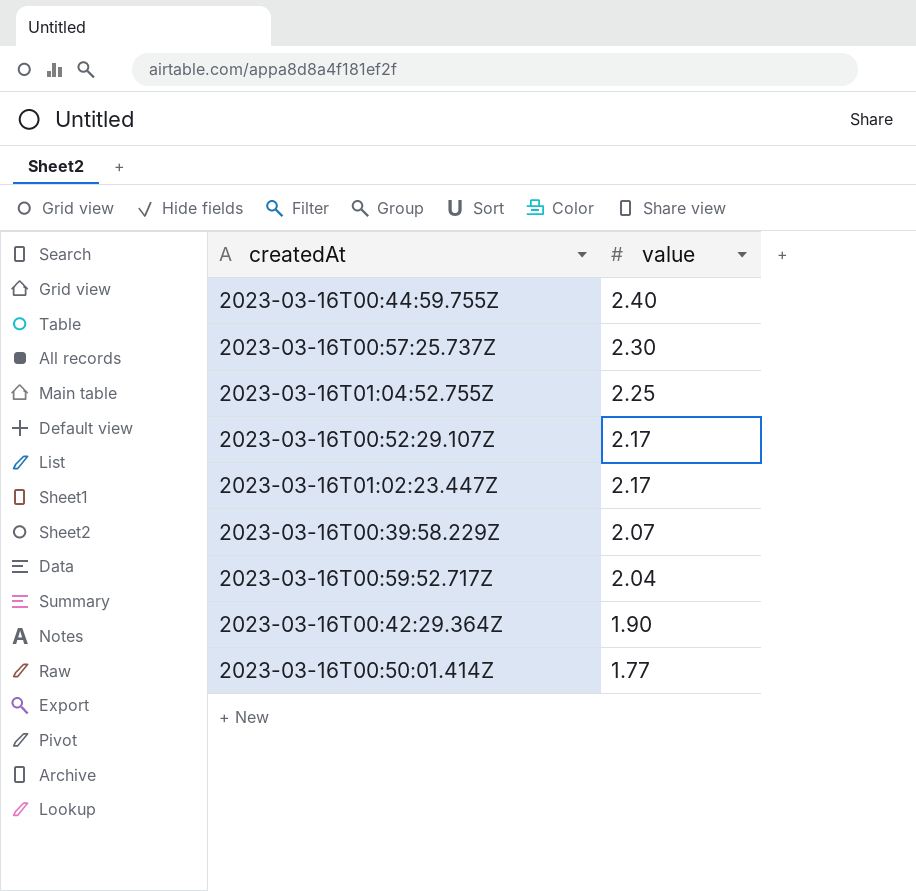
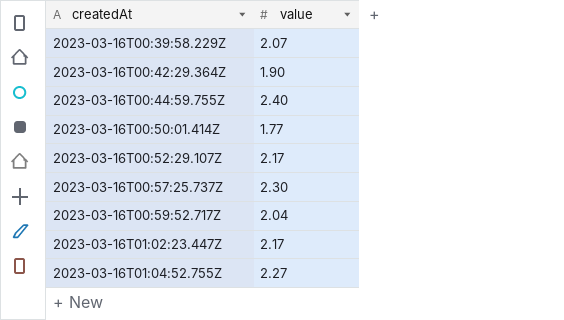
row order: value descending -> createdAt ascending
2023-03-16T01:04:52.755Z | value: 2.25 -> 2.27

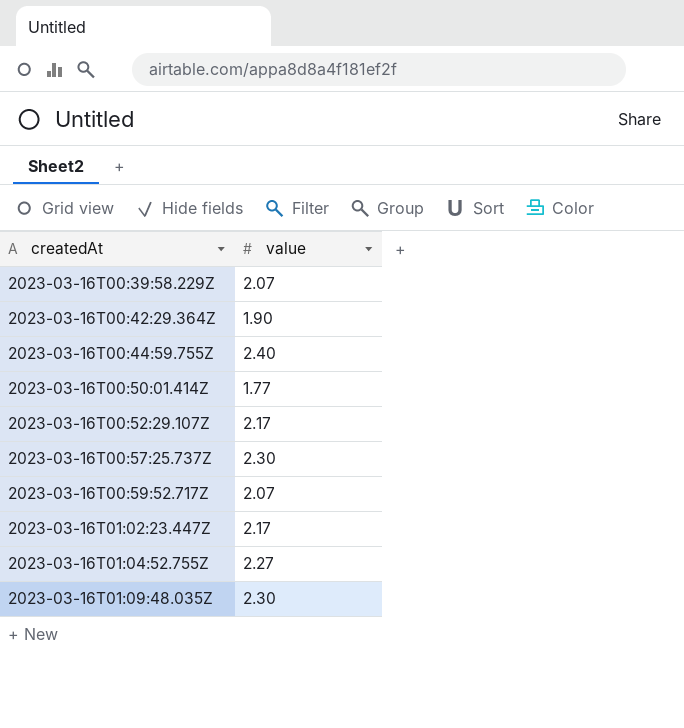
2023-03-16T00:59:52.717Z | value: 2.04 -> 2.07
row 2023-03-16T01:09:48.035Z: none -> 2.30

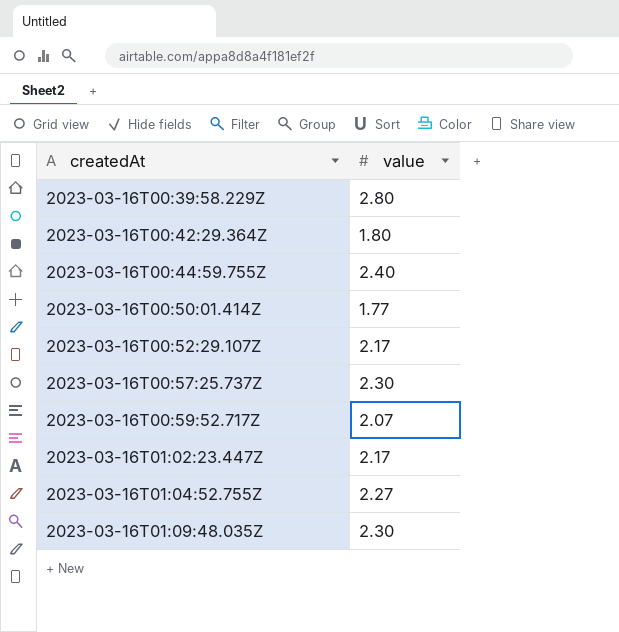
2023-03-16T00:39:58.229Z | value: 2.07 -> 2.80
2023-03-16T00:42:29.364Z | value: 1.90 -> 1.80

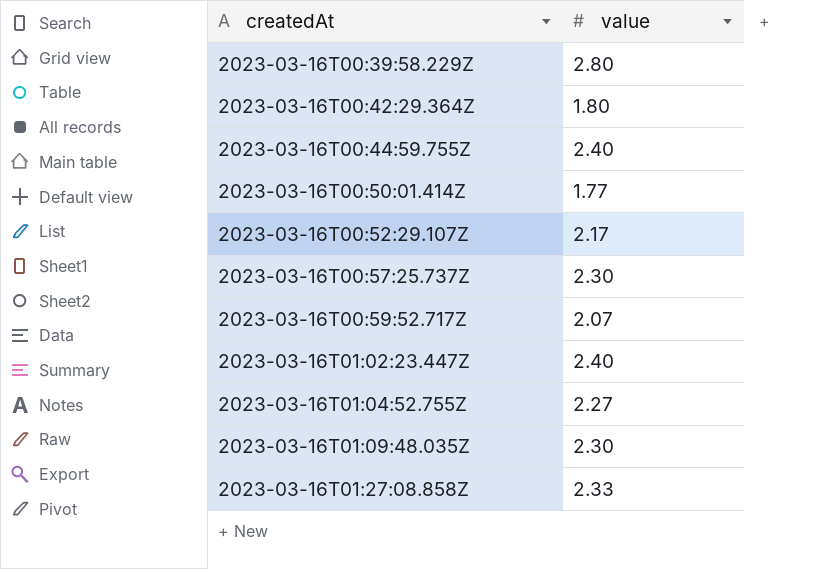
2023-03-16T01:02:23.447Z | value: 2.17 -> 2.40
row 2023-03-16T01:27:08.858Z: none -> 2.33

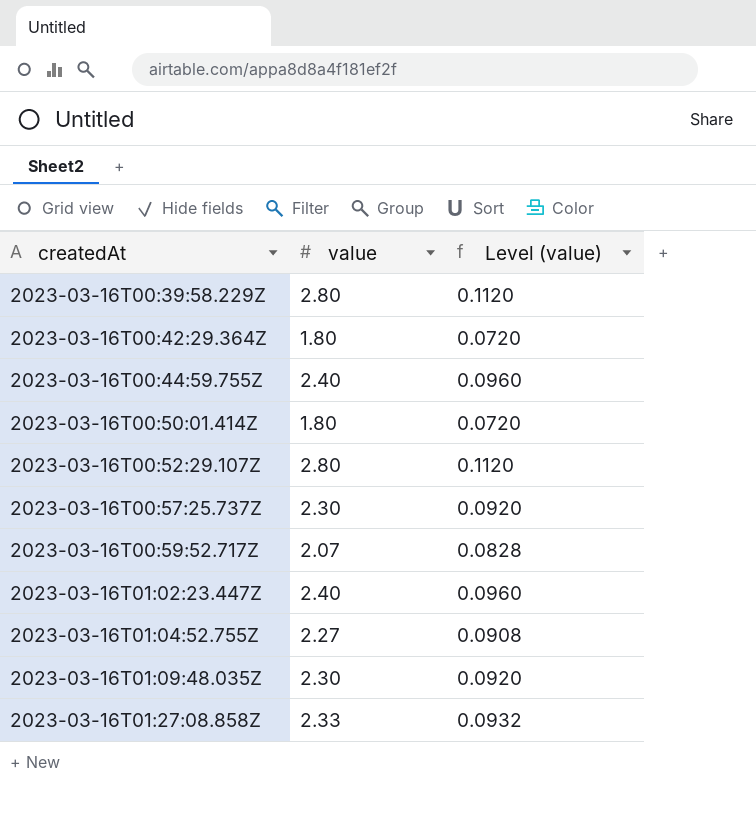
column Level (value) | formula: none -> [value] * 0.04
2023-03-16T00:50:01.414Z | value: 1.77 -> 1.80
2023-03-16T00:52:29.107Z | value: 2.17 -> 2.80

